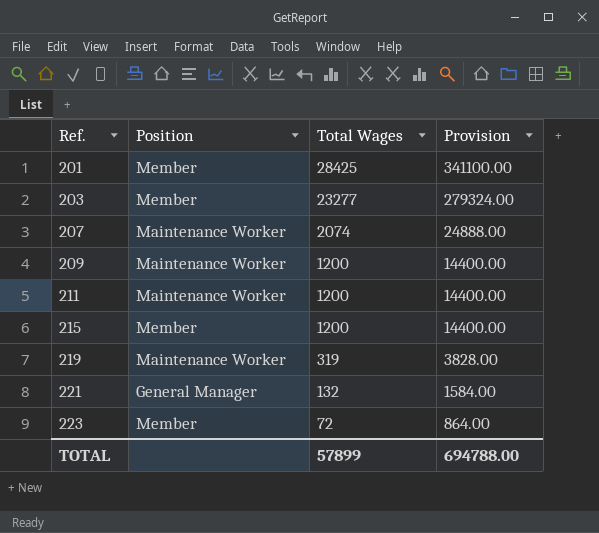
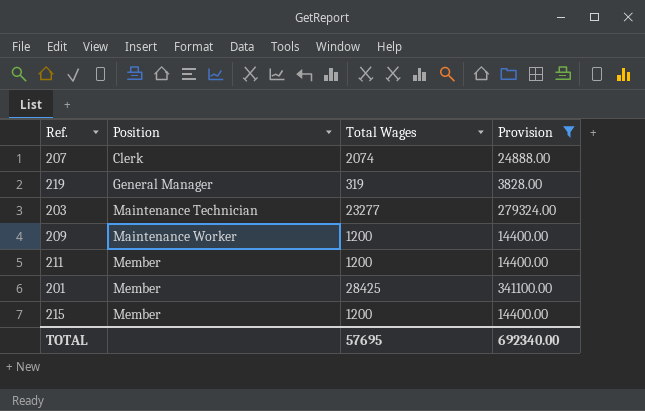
filter: none -> Provision >= 3828.00
row order: Ref. ascending -> Position ascending
207 | Position: Maintenance Worker -> Clerk
219 | Position: Maintenance Worker -> General Manager
203 | Position: Member -> Maintenance Technician
211 | Position: Maintenance Worker -> Member
TOTAL | Total Wages: 57899 -> 57695
TOTAL | Provision: 694788.00 -> 692340.00

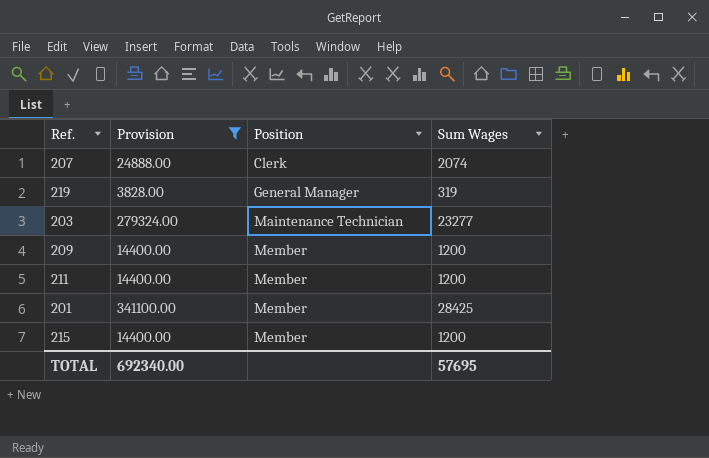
column Provision | position: 4 -> 2
column name: Total Wages -> Sum Wages
209 | Position: Maintenance Worker -> Member

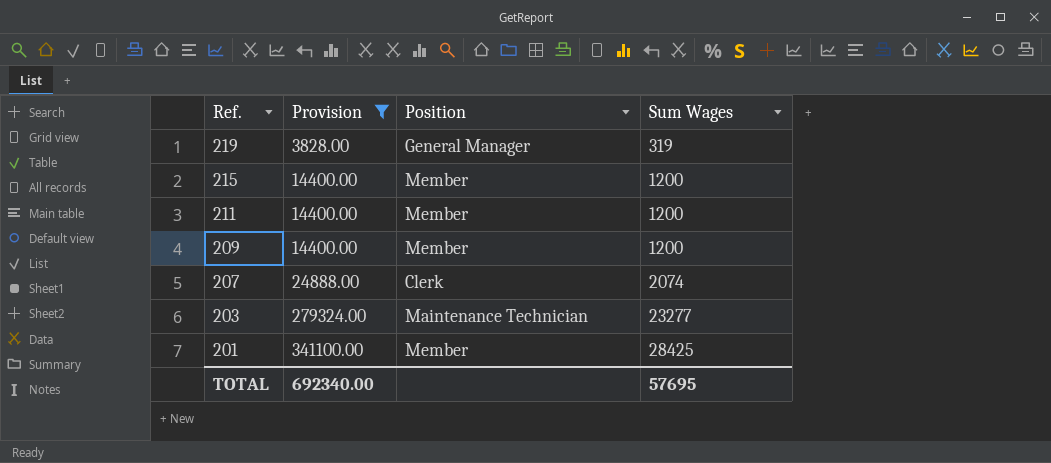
row order: Position ascending -> Ref. descending

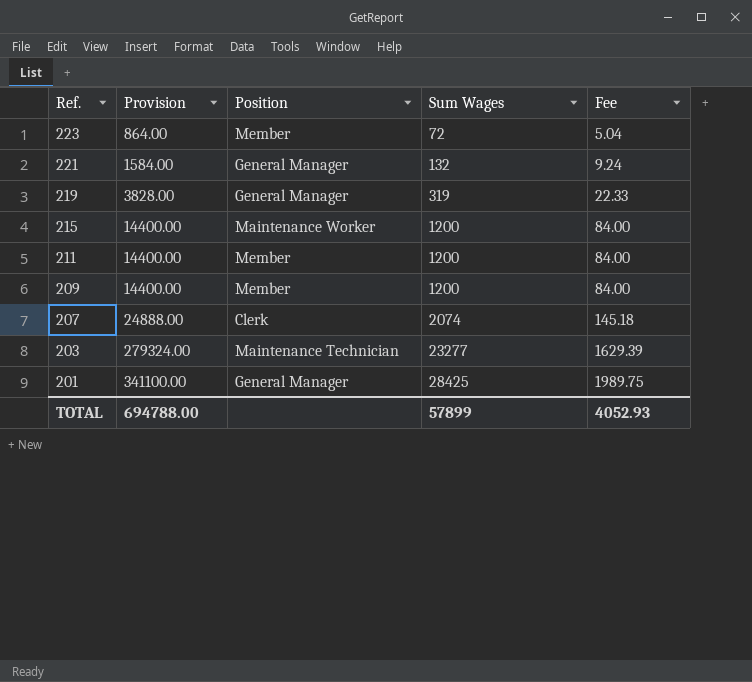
filter: Provision >= 3828.00 -> none
column Fee | formula: none -> [Sum Wages] * 0.07
215 | Position: Member -> Maintenance Worker
201 | Position: Member -> General Manager
TOTAL | Provision: 692340.00 -> 694788.00
TOTAL | Sum Wages: 57695 -> 57899

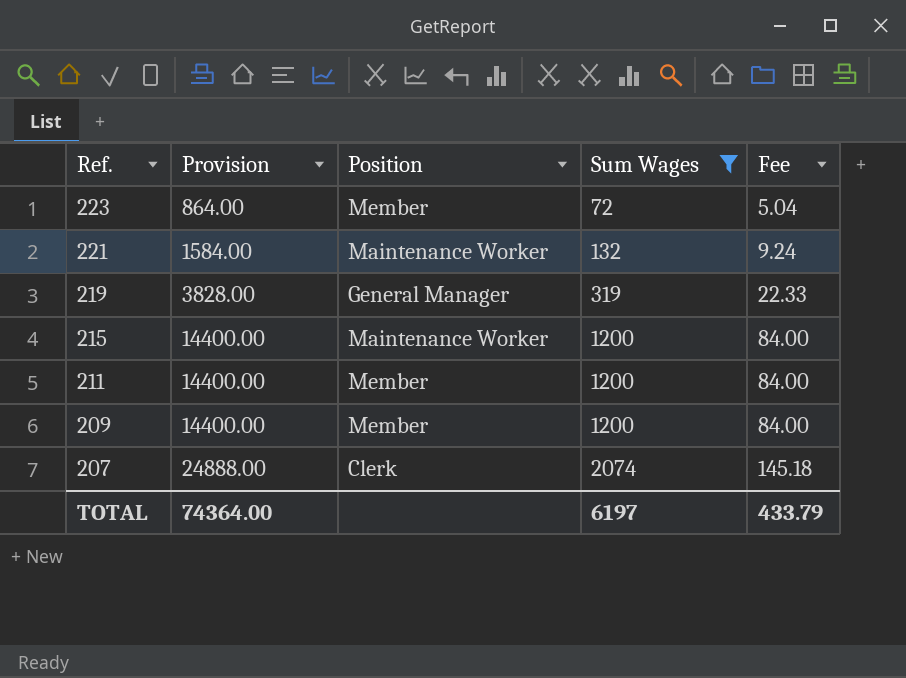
filter: none -> Sum Wages <= 2074
221 | Position: General Manager -> Maintenance Worker
TOTAL | Provision: 694788.00 -> 74364.00
TOTAL | Sum Wages: 57899 -> 6197
TOTAL | Fee: 4052.93 -> 433.79

